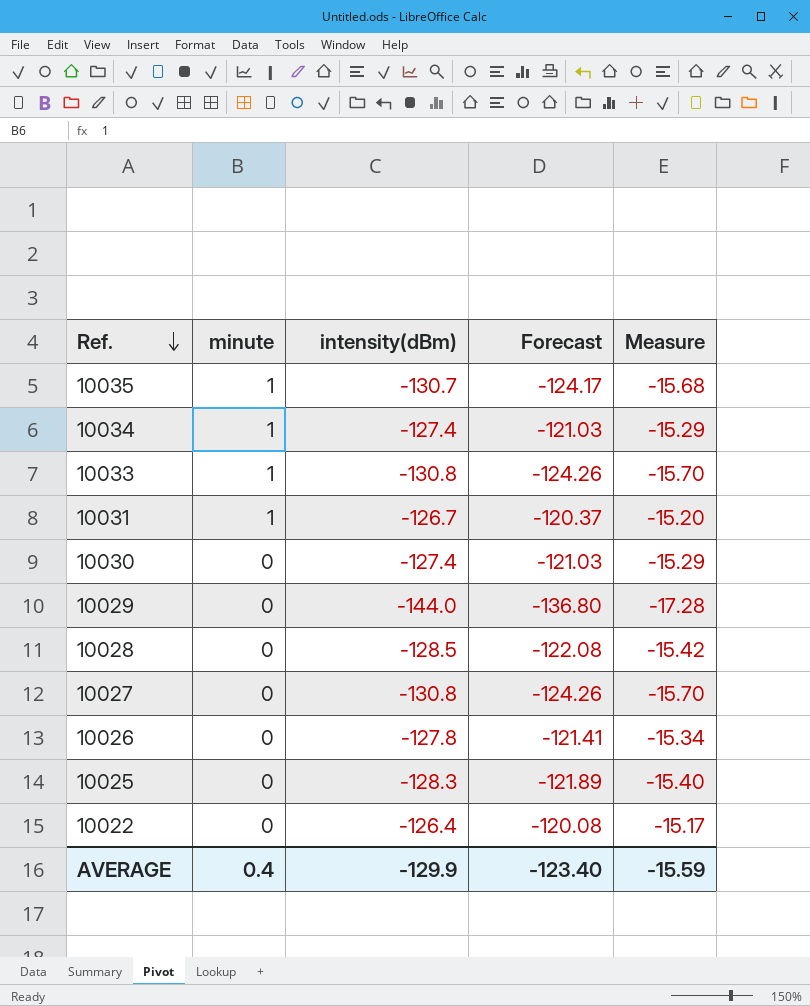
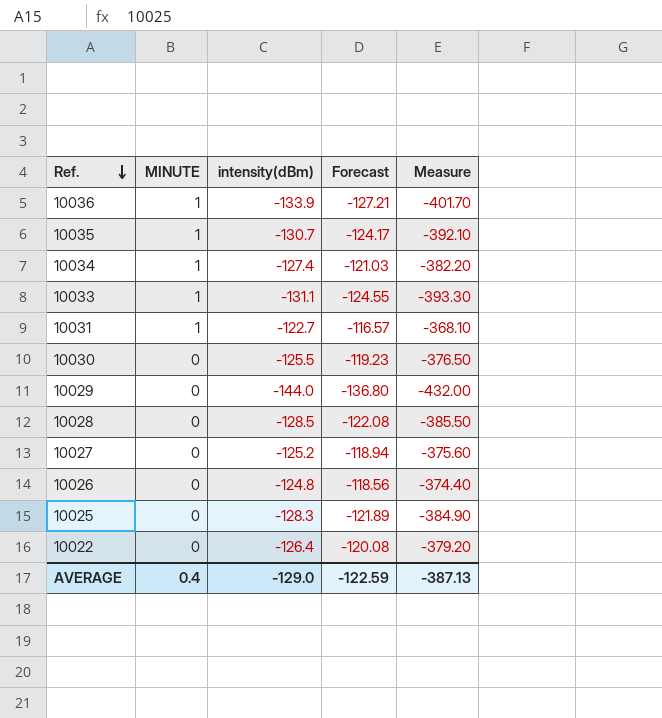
column name: minute -> MINUTE
column Measure | formula: [intensity(dBm)] * 0.12 -> [intensity(dBm)] * 3
row 10036: none -> 1 | -133.9 | -127.21 | -401.70
10033 | intensity(dBm): -130.8 -> -131.1
10033 | Forecast: -124.26 -> -124.55
10031 | intensity(dBm): -126.7 -> -122.7
10031 | Forecast: -120.37 -> -116.57
10030 | intensity(dBm): -127.4 -> -125.5
10030 | Forecast: -121.03 -> -119.23
10027 | intensity(dBm): -130.8 -> -125.2
10027 | Forecast: -124.26 -> -118.94
10026 | intensity(dBm): -127.8 -> -124.8
10026 | Forecast: -121.41 -> -118.56
AVERAGE | intensity(dBm): -129.9 -> -129.0
AVERAGE | Forecast: -123.40 -> -122.59
AVERAGE | Measure: -15.59 -> -387.13

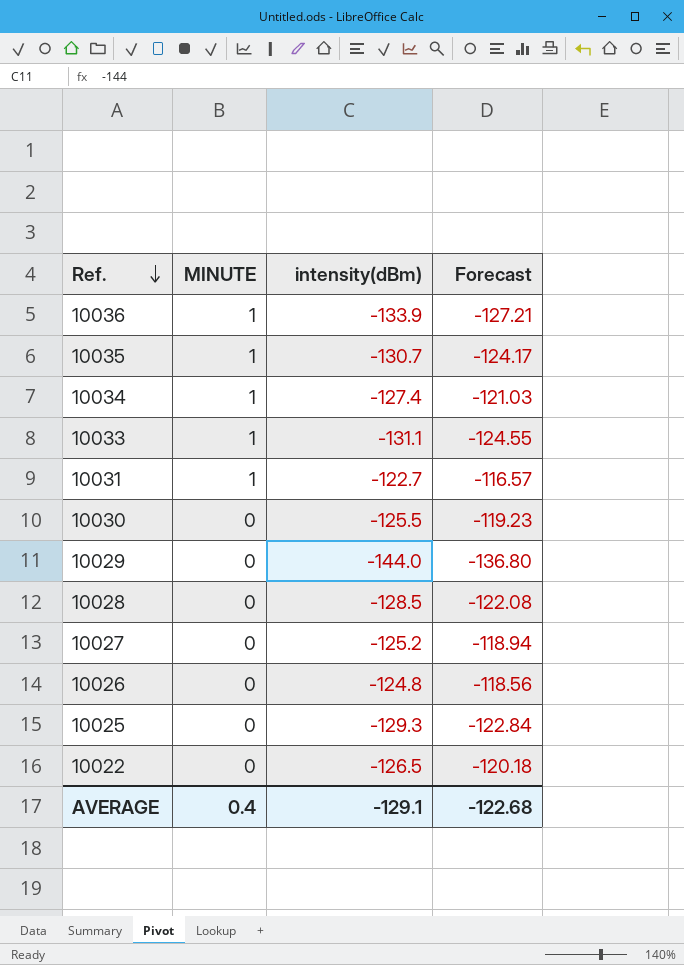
column Measure | formula: [intensity(dBm)] * 3 -> none
10025 | intensity(dBm): -128.3 -> -129.3
10025 | Forecast: -121.89 -> -122.84
10022 | intensity(dBm): -126.4 -> -126.5
10022 | Forecast: -120.08 -> -120.18
AVERAGE | intensity(dBm): -129.0 -> -129.1
AVERAGE | Forecast: -122.59 -> -122.68

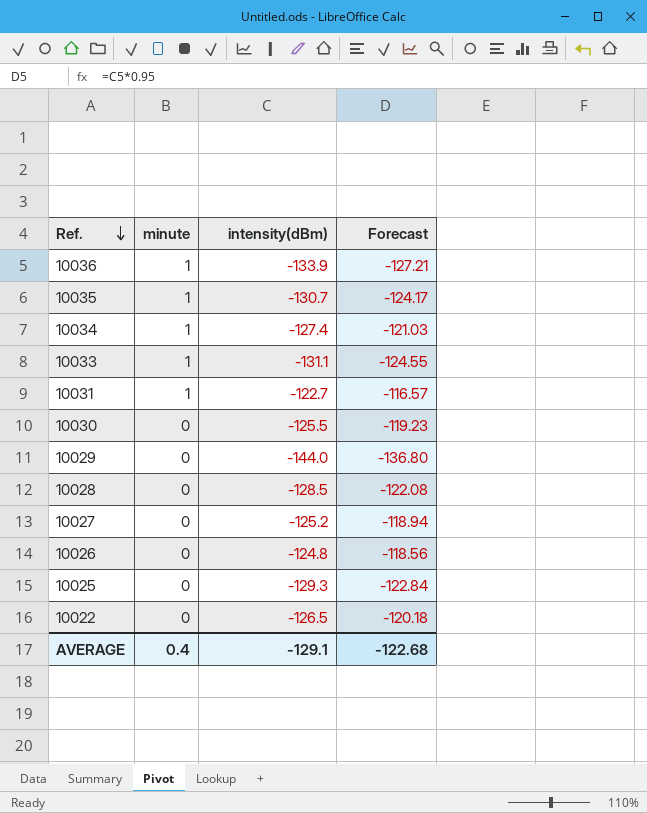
column name: MINUTE -> minute

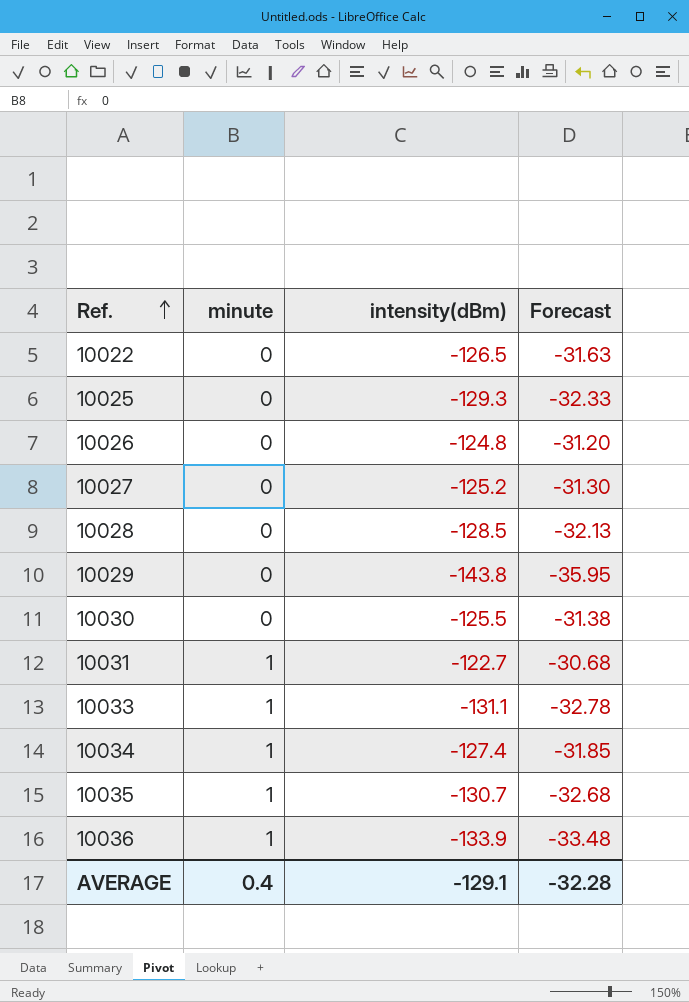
row order: Ref. descending -> Ref. ascending
column Forecast | formula: [intensity(dBm)] * 0.95 -> [intensity(dBm)] * 0.25
10029 | intensity(dBm): -144.0 -> -143.8
AVERAGE | Forecast: -122.68 -> -32.28

